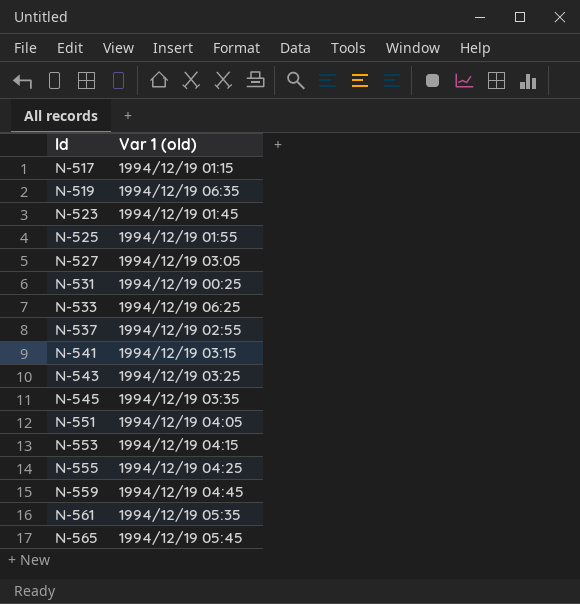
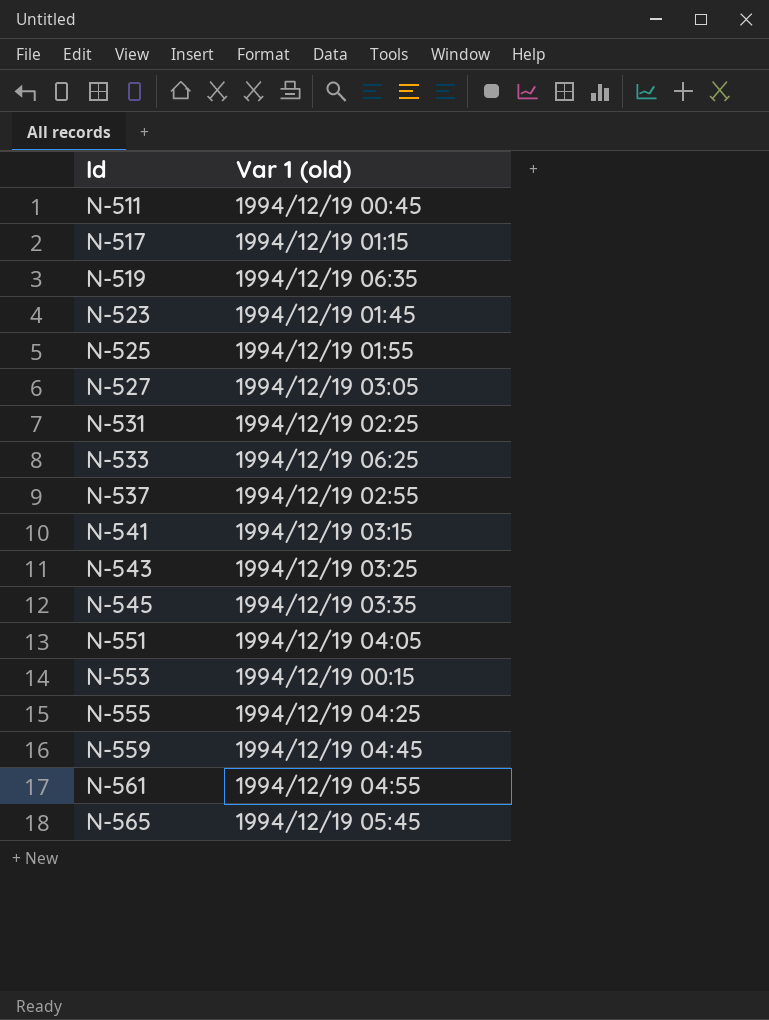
row N-511: none -> 1994/12/19 00:45
N-531 | Var 1 (old): 1994/12/19 00:25 -> 1994/12/19 02:25
N-553 | Var 1 (old): 1994/12/19 04:15 -> 1994/12/19 00:15
N-561 | Var 1 (old): 1994/12/19 05:35 -> 1994/12/19 04:55

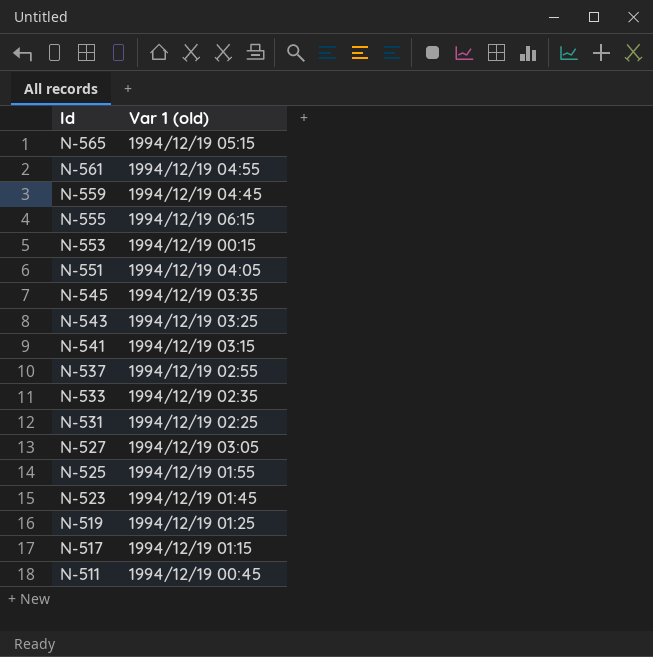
row order: Id ascending -> Id descending
N-565 | Var 1 (old): 1994/12/19 05:45 -> 1994/12/19 05:15
N-555 | Var 1 (old): 1994/12/19 04:25 -> 1994/12/19 06:15
N-533 | Var 1 (old): 1994/12/19 06:25 -> 1994/12/19 02:35
N-519 | Var 1 (old): 1994/12/19 06:35 -> 1994/12/19 01:25

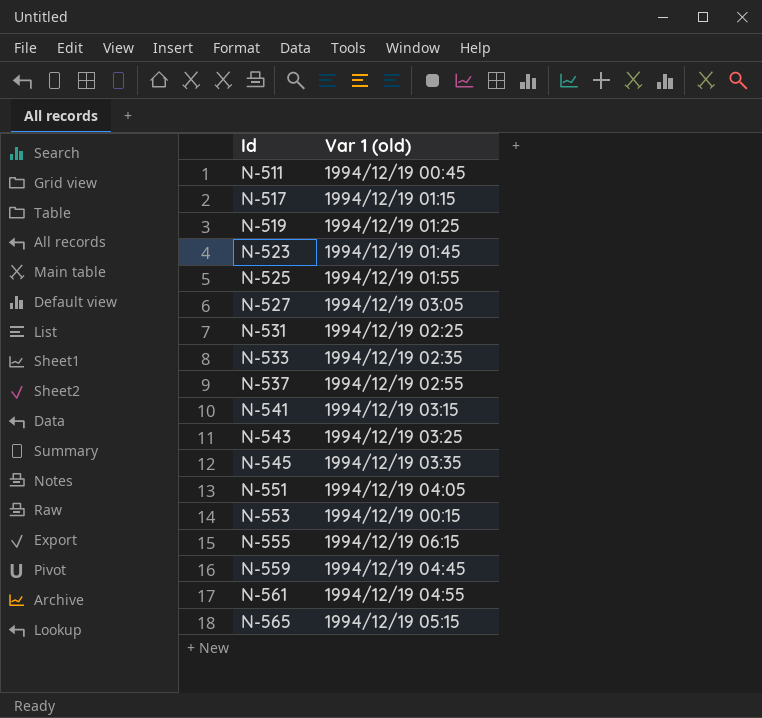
row order: Id descending -> Id ascending

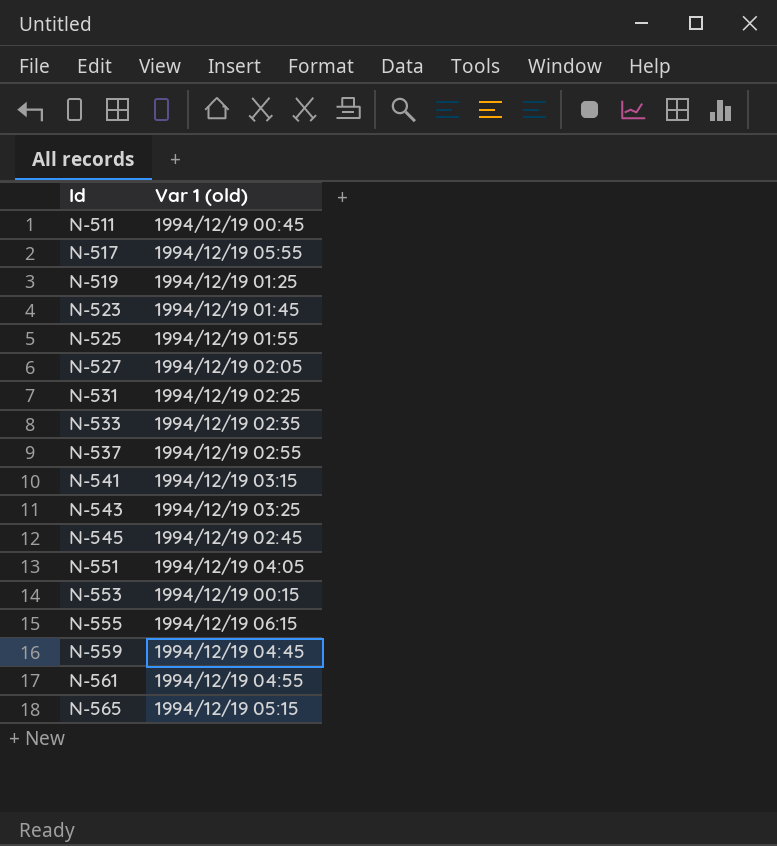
N-517 | Var 1 (old): 1994/12/19 01:15 -> 1994/12/19 05:55
N-527 | Var 1 (old): 1994/12/19 03:05 -> 1994/12/19 02:05
N-545 | Var 1 (old): 1994/12/19 03:35 -> 1994/12/19 02:45

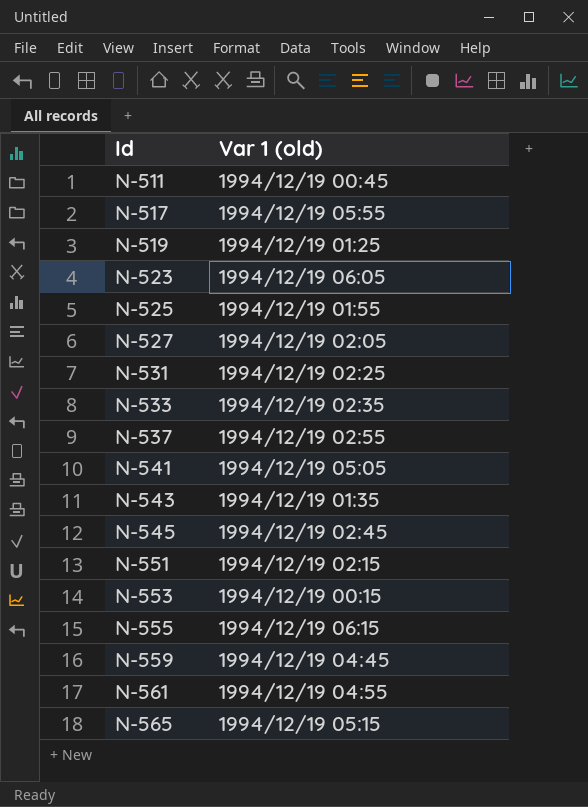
N-523 | Var 1 (old): 1994/12/19 01:45 -> 1994/12/19 06:05
N-541 | Var 1 (old): 1994/12/19 03:15 -> 1994/12/19 05:05
N-543 | Var 1 (old): 1994/12/19 03:25 -> 1994/12/19 01:35
N-551 | Var 1 (old): 1994/12/19 04:05 -> 1994/12/19 02:15

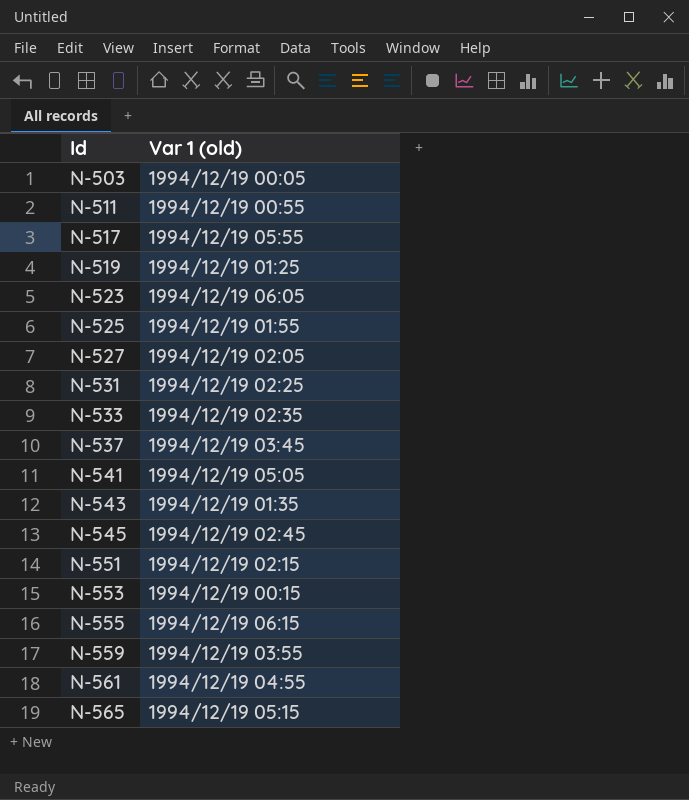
row N-503: none -> 1994/12/19 00:05
N-511 | Var 1 (old): 1994/12/19 00:45 -> 1994/12/19 00:55
N-537 | Var 1 (old): 1994/12/19 02:55 -> 1994/12/19 03:45
N-559 | Var 1 (old): 1994/12/19 04:45 -> 1994/12/19 03:55

